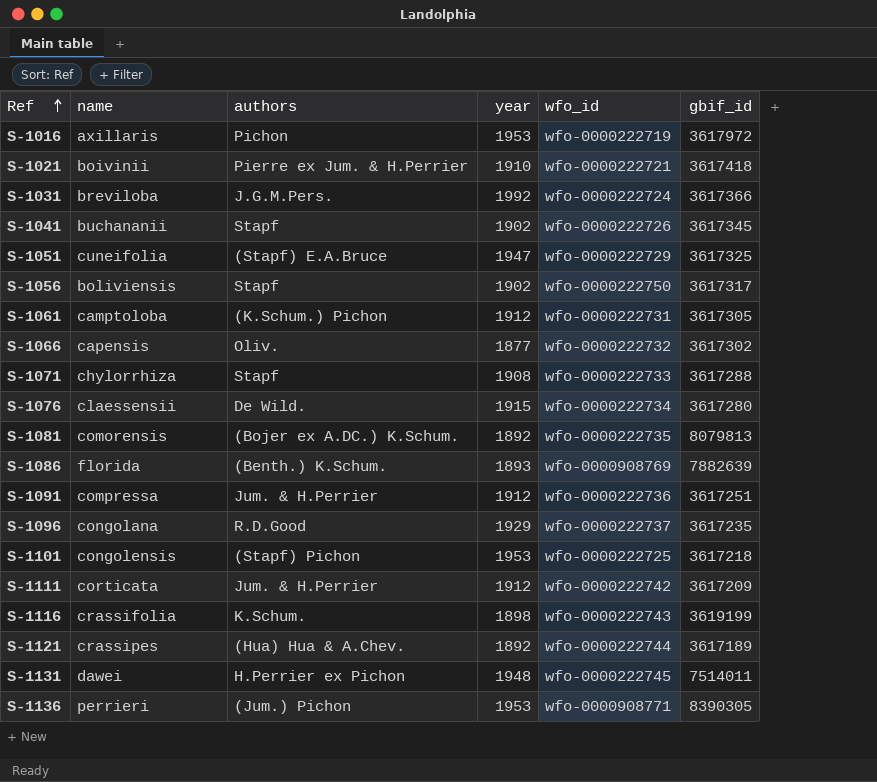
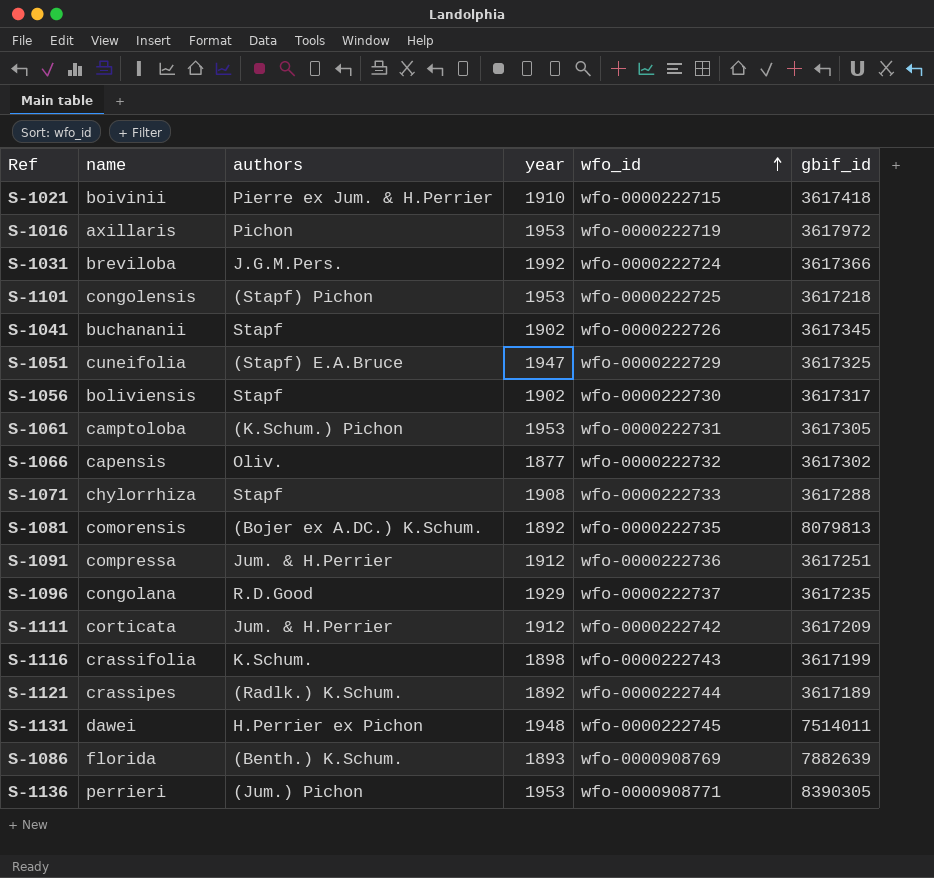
row order: Ref ascending -> wfo_id ascending
row S-1076: claessensii | De Wild. | 1915 | wfo-0000222734 | 3617280 -> none
S-1021 | wfo_id: wfo-0000222721 -> wfo-0000222715
S-1056 | wfo_id: wfo-0000222750 -> wfo-0000222730
S-1061 | year: 1912 -> 1953
S-1116 | gbif_id: 3619199 -> 3617199
S-1121 | authors: (Hua) Hua & A.Chev. -> (Radlk.) K.Schum.

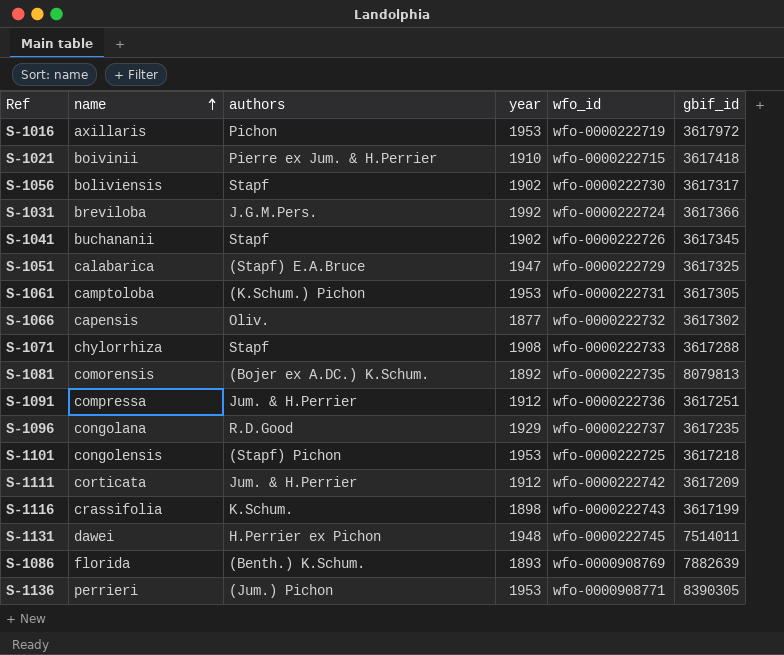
row order: wfo_id ascending -> name ascending
row S-1121: crassipes | (Radlk.) K.Schum. | 1892 | wfo-0000222744 | 3617189 -> none
S-1051 | name: cuneifolia -> calabarica

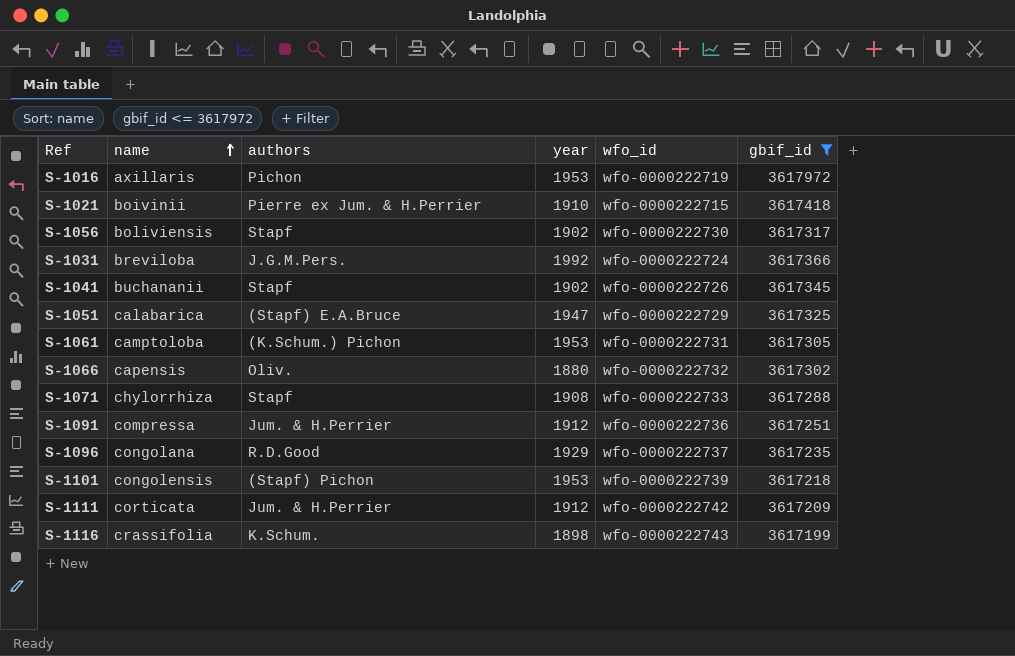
filter: none -> gbif_id <= 3617972
S-1066 | year: 1877 -> 1880
S-1101 | wfo_id: wfo-0000222725 -> wfo-0000222739

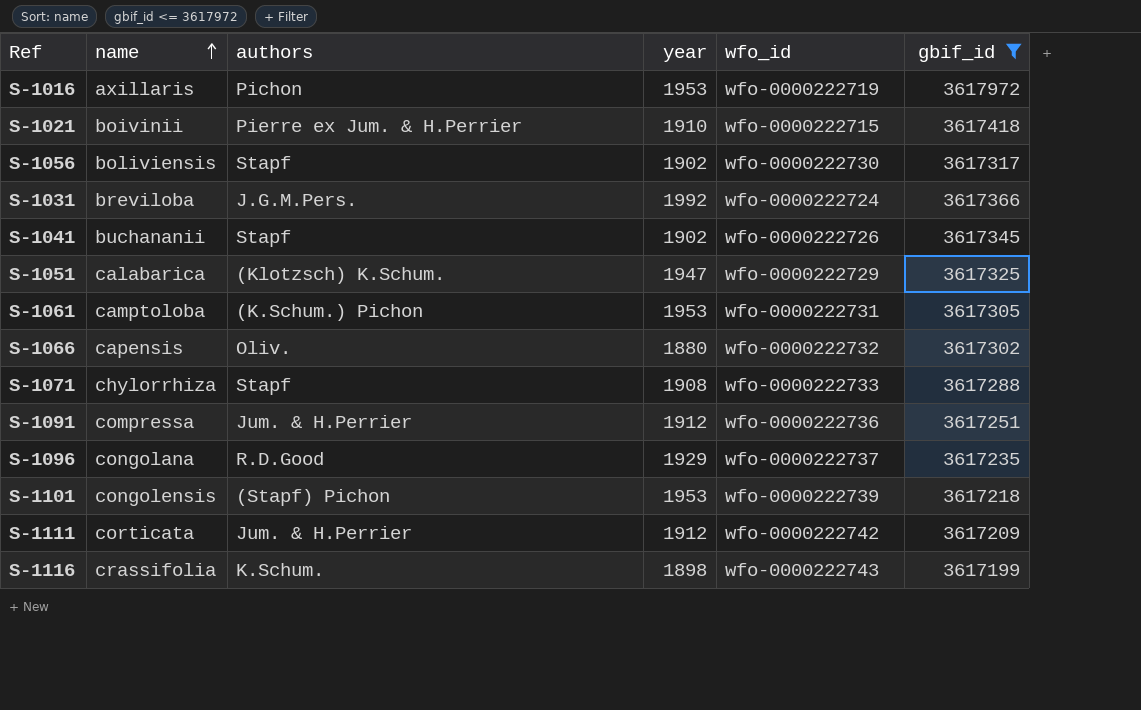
S-1051 | authors: (Stapf) E.A.Bruce -> (Klotzsch) K.Schum.

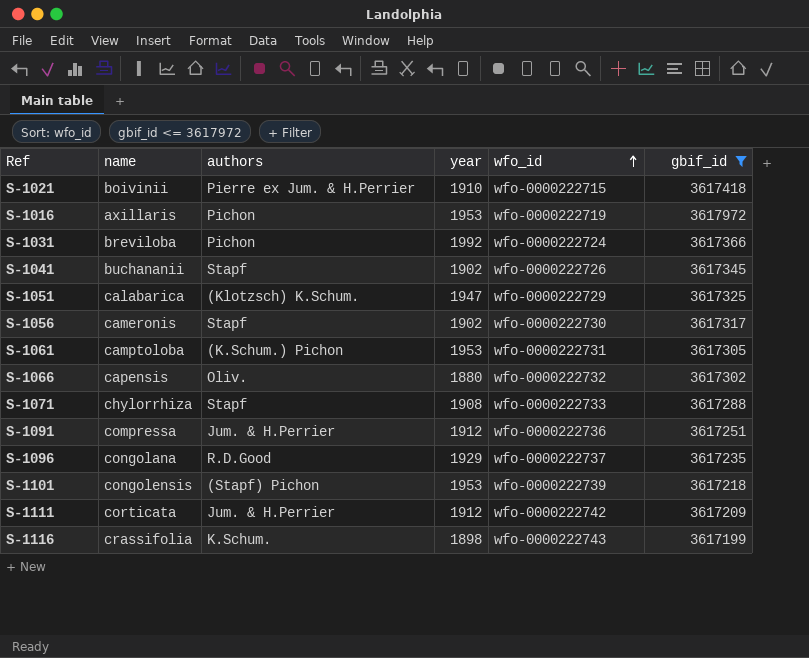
row order: name ascending -> wfo_id ascending
S-1031 | authors: J.G.M.Pers. -> Pichon
S-1056 | name: boliviensis -> cameronis

